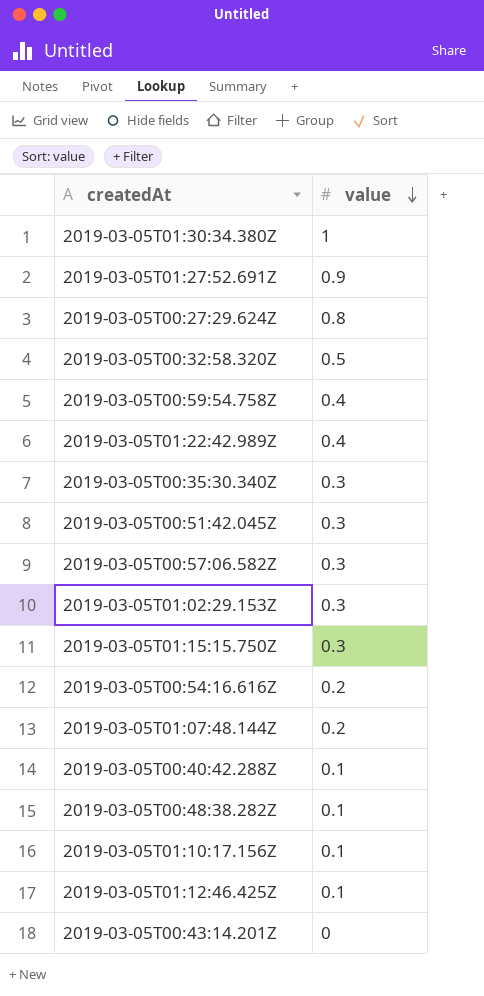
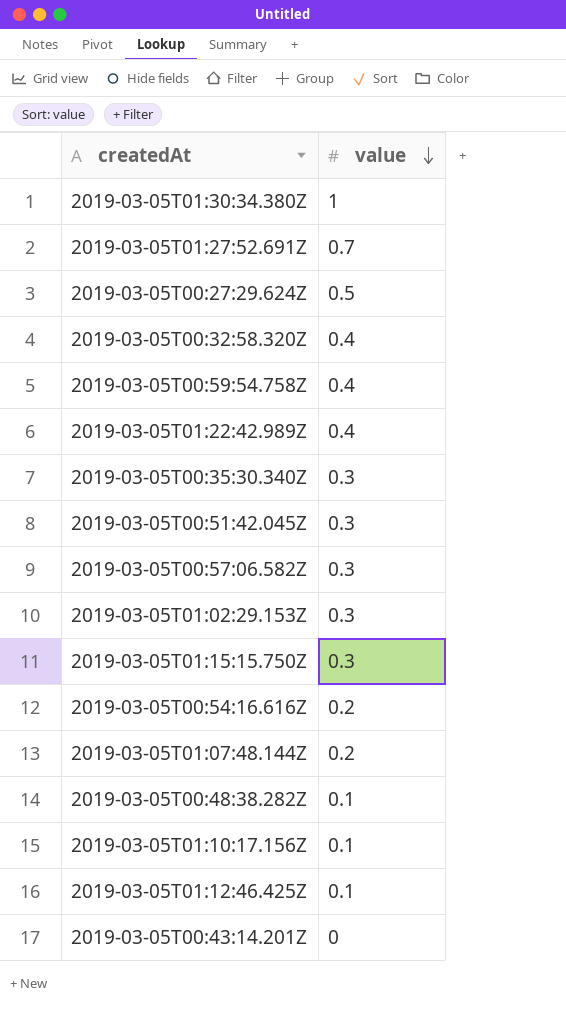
row 2019-03-05T00:40:42.288Z: 0.1 -> none
2019-03-05T01:27:52.691Z | value: 0.9 -> 0.7
2019-03-05T00:27:29.624Z | value: 0.8 -> 0.5
2019-03-05T00:32:58.320Z | value: 0.5 -> 0.4

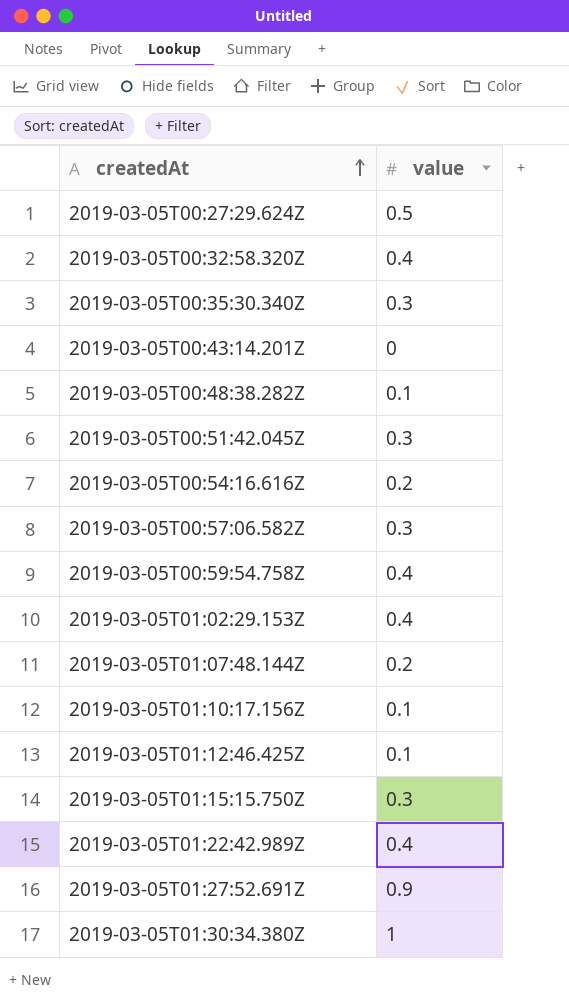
row order: value descending -> createdAt ascending
2019-03-05T01:02:29.153Z | value: 0.3 -> 0.4
2019-03-05T01:27:52.691Z | value: 0.7 -> 0.9

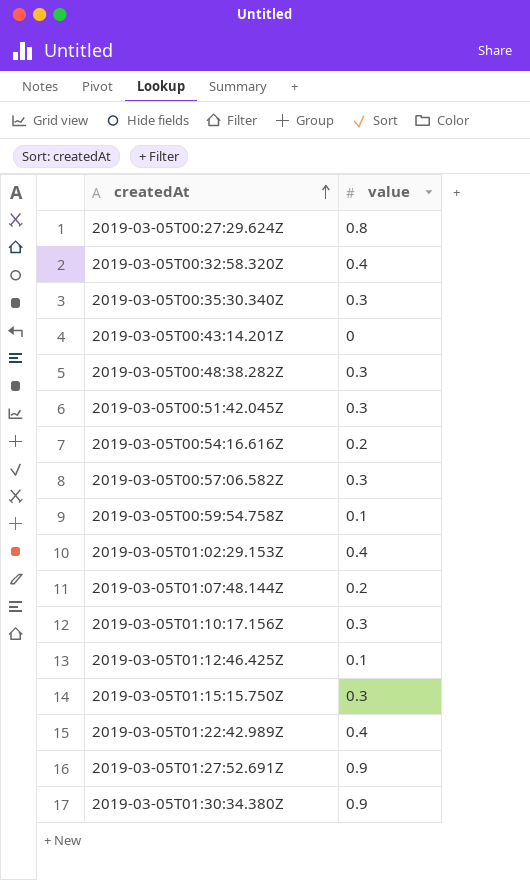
2019-03-05T00:27:29.624Z | value: 0.5 -> 0.8
2019-03-05T00:48:38.282Z | value: 0.1 -> 0.3
2019-03-05T00:59:54.758Z | value: 0.4 -> 0.1
2019-03-05T01:10:17.156Z | value: 0.1 -> 0.3
2019-03-05T01:30:34.380Z | value: 1 -> 0.9

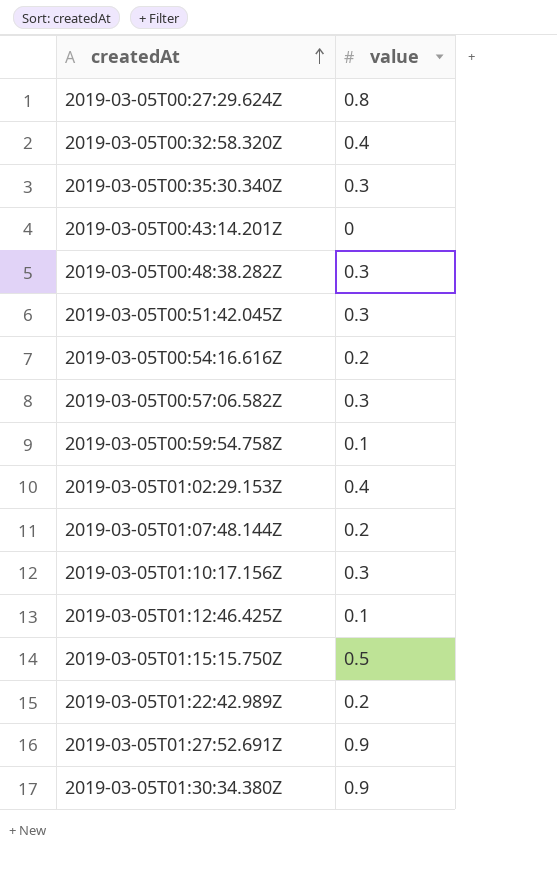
2019-03-05T01:15:15.750Z | value: 0.3 -> 0.5
2019-03-05T01:22:42.989Z | value: 0.4 -> 0.2

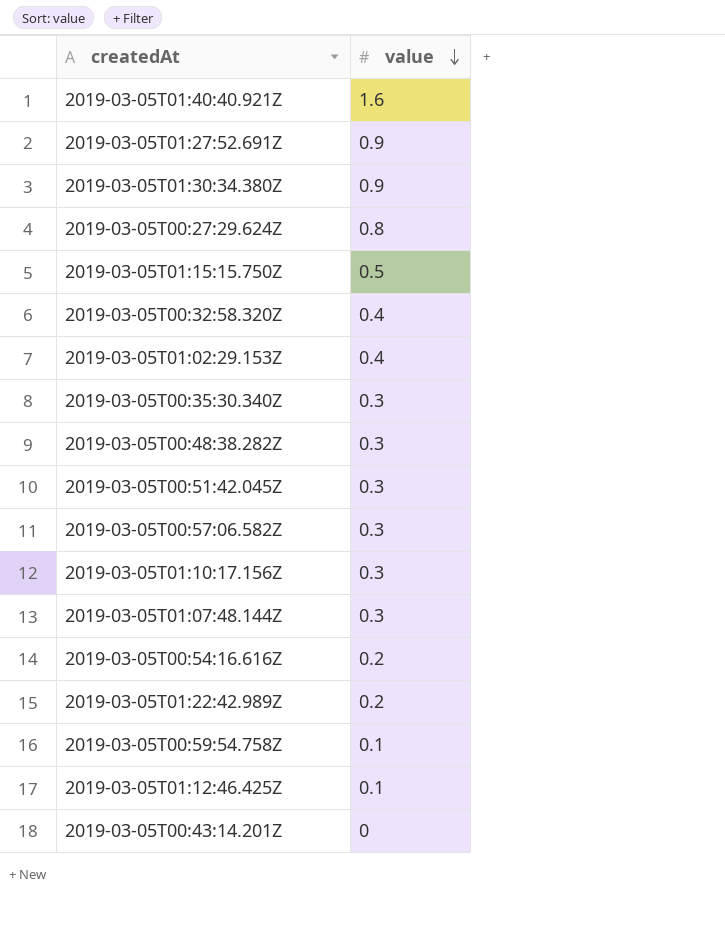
row order: createdAt ascending -> value descending
row 2019-03-05T01:40:40.921Z: none -> 1.6
2019-03-05T01:07:48.144Z | value: 0.2 -> 0.3

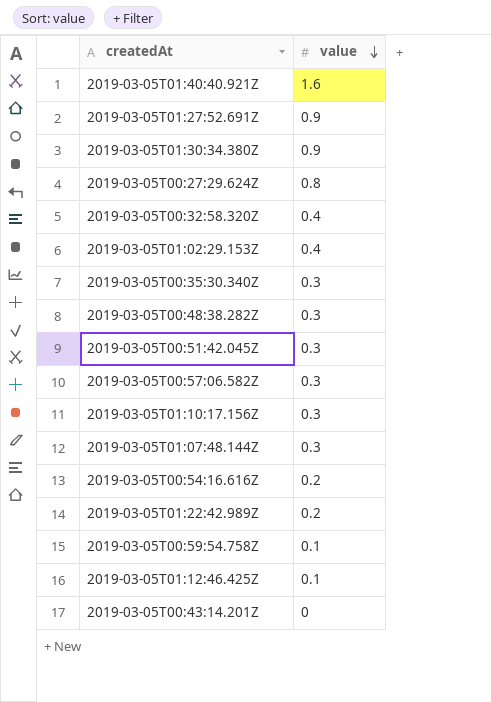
row 2019-03-05T01:15:15.750Z: 0.5 -> none

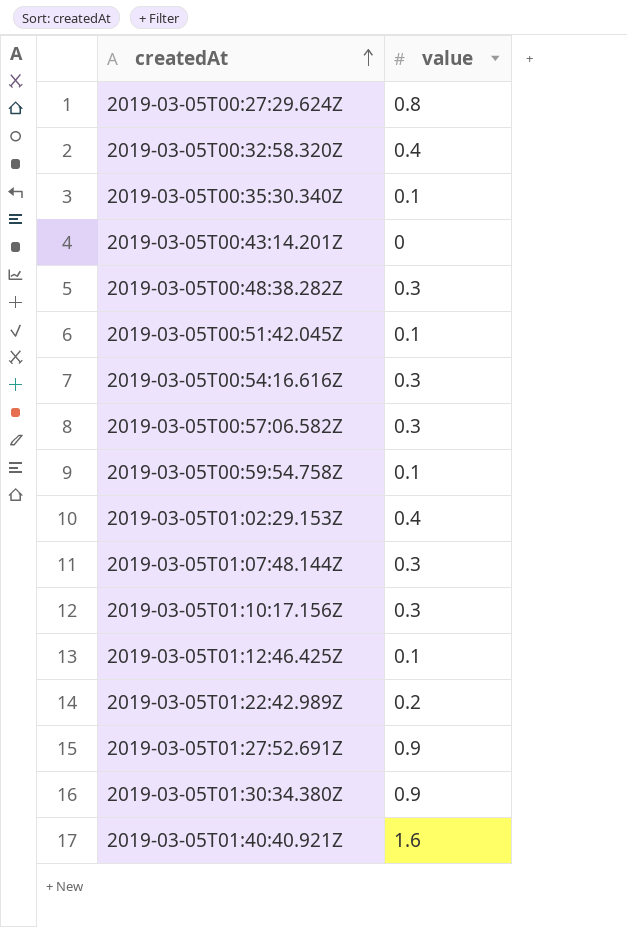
row order: value descending -> createdAt ascending
2019-03-05T00:35:30.340Z | value: 0.3 -> 0.1
2019-03-05T00:51:42.045Z | value: 0.3 -> 0.1
2019-03-05T00:54:16.616Z | value: 0.2 -> 0.3

